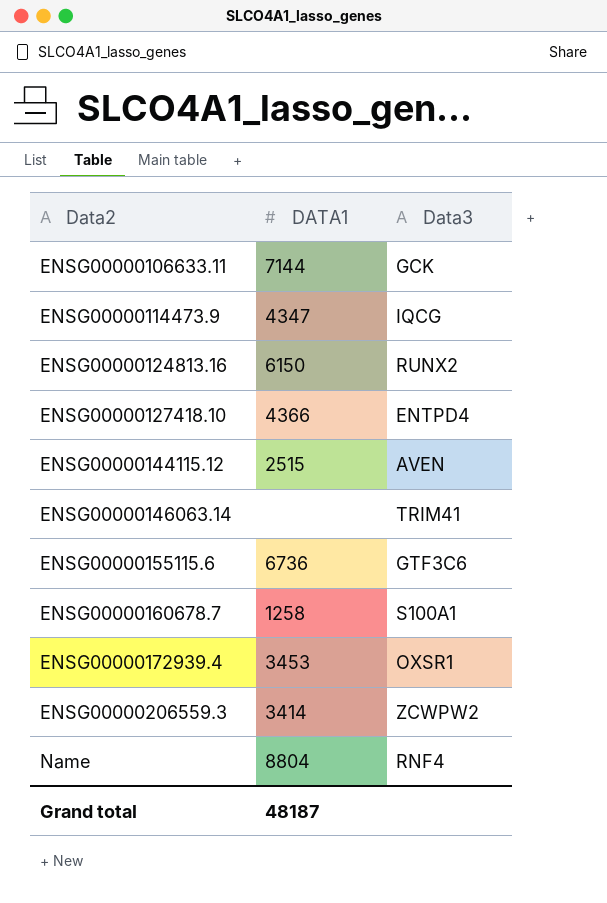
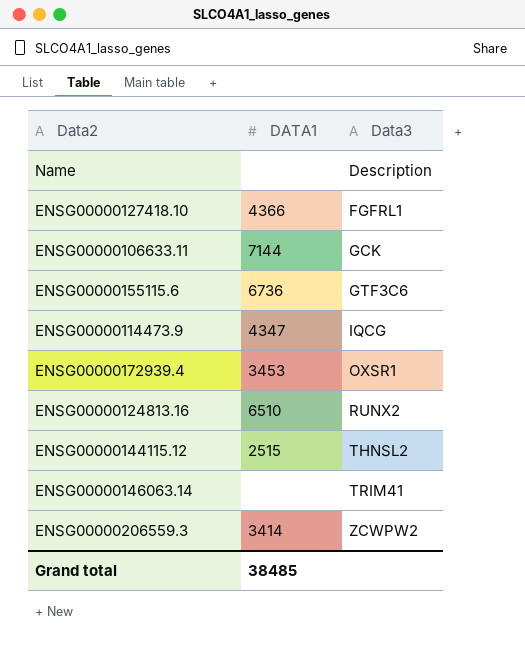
row order: Data2 ascending -> Data3 ascending
row ENSG00000160678.7: 1258 | S100A1 -> none
Name | DATA1: 8804 -> none
Name | Data3: RNF4 -> Description
ENSG00000127418.10 | Data3: ENTPD4 -> FGFRL1
ENSG00000124813.16 | DATA1: 6150 -> 6510
ENSG00000144115.12 | Data3: AVEN -> THNSL2
Grand total | DATA1: 48187 -> 38485

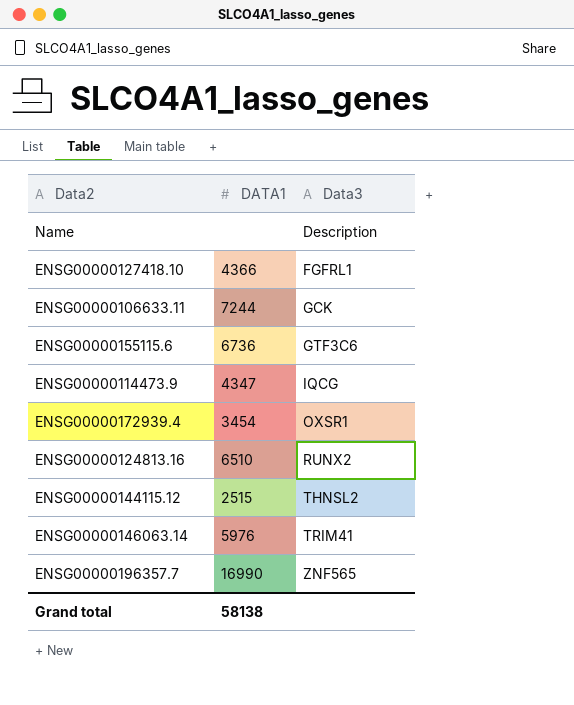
row ENSG00000206559.3: 3414 | ZCWPW2 -> none
ENSG00000106633.11 | DATA1: 7144 -> 7244
ENSG00000172939.4 | DATA1: 3453 -> 3454
ENSG00000146063.14 | DATA1: none -> 5976
row ENSG00000196357.7: none -> 16990 | ZNF565
Grand total | DATA1: 38485 -> 58138

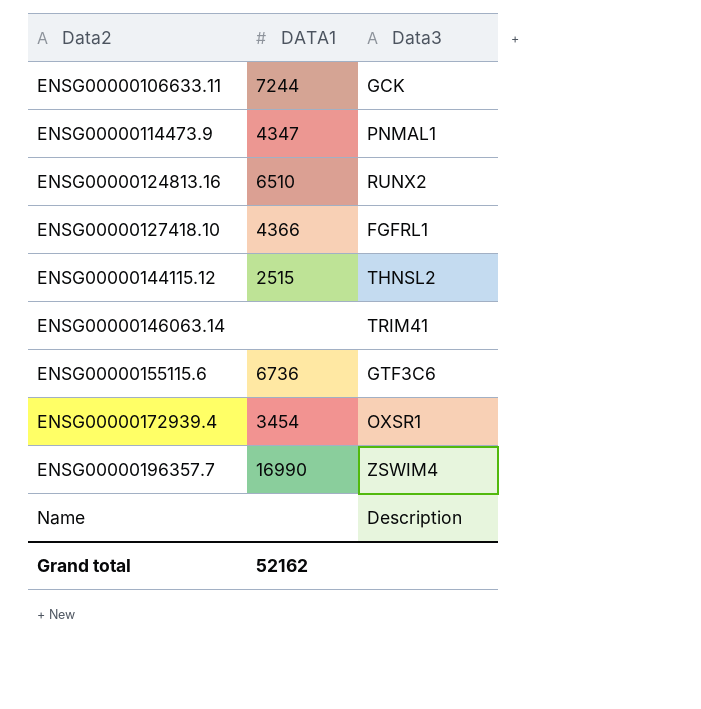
row order: Data3 ascending -> Data2 ascending
ENSG00000114473.9 | Data3: IQCG -> PNMAL1
ENSG00000146063.14 | DATA1: 5976 -> none
ENSG00000196357.7 | Data3: ZNF565 -> ZSWIM4
Grand total | DATA1: 58138 -> 52162

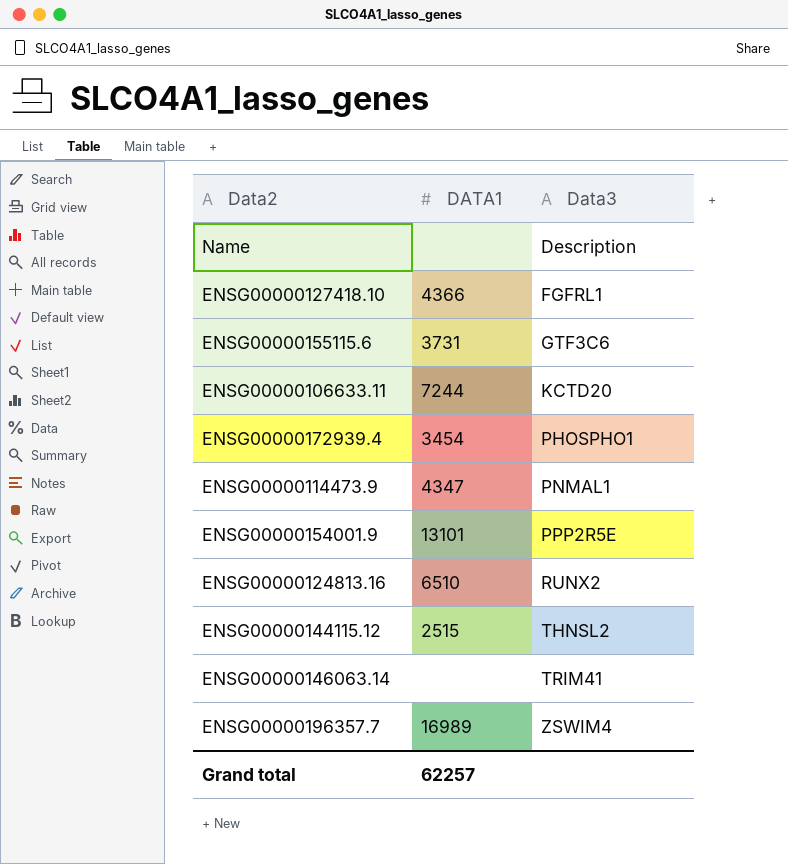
row order: Data2 ascending -> Data3 ascending
ENSG00000155115.6 | DATA1: 6736 -> 3731
ENSG00000106633.11 | Data3: GCK -> KCTD20
ENSG00000172939.4 | Data3: OXSR1 -> PHOSPHO1
row ENSG00000154001.9: none -> 13101 | PPP2R5E
ENSG00000196357.7 | DATA1: 16990 -> 16989
Grand total | DATA1: 52162 -> 62257

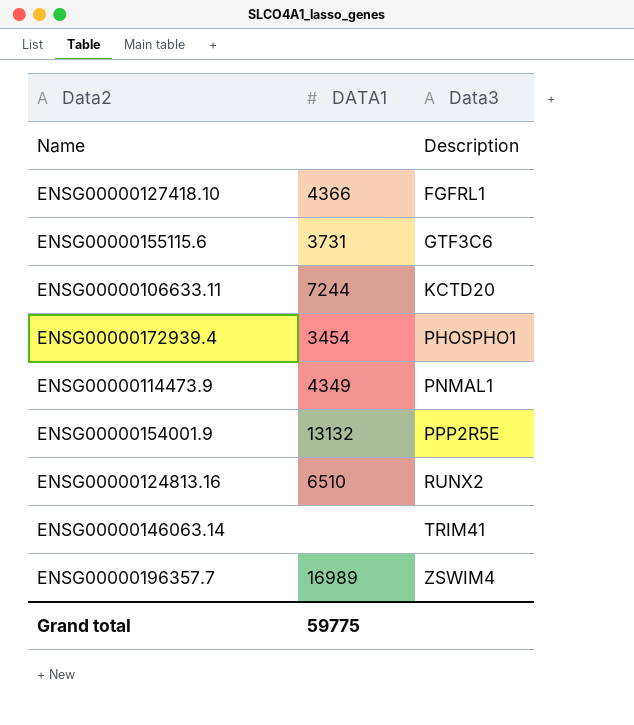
row ENSG00000144115.12: 2515 | THNSL2 -> none
ENSG00000114473.9 | DATA1: 4347 -> 4349
ENSG00000154001.9 | DATA1: 13101 -> 13132
Grand total | DATA1: 62257 -> 59775

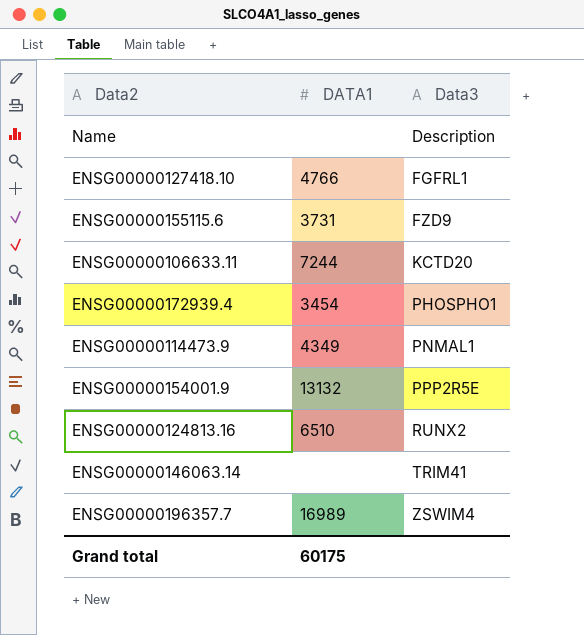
ENSG00000127418.10 | DATA1: 4366 -> 4766
ENSG00000155115.6 | Data3: GTF3C6 -> FZD9
Grand total | DATA1: 59775 -> 60175

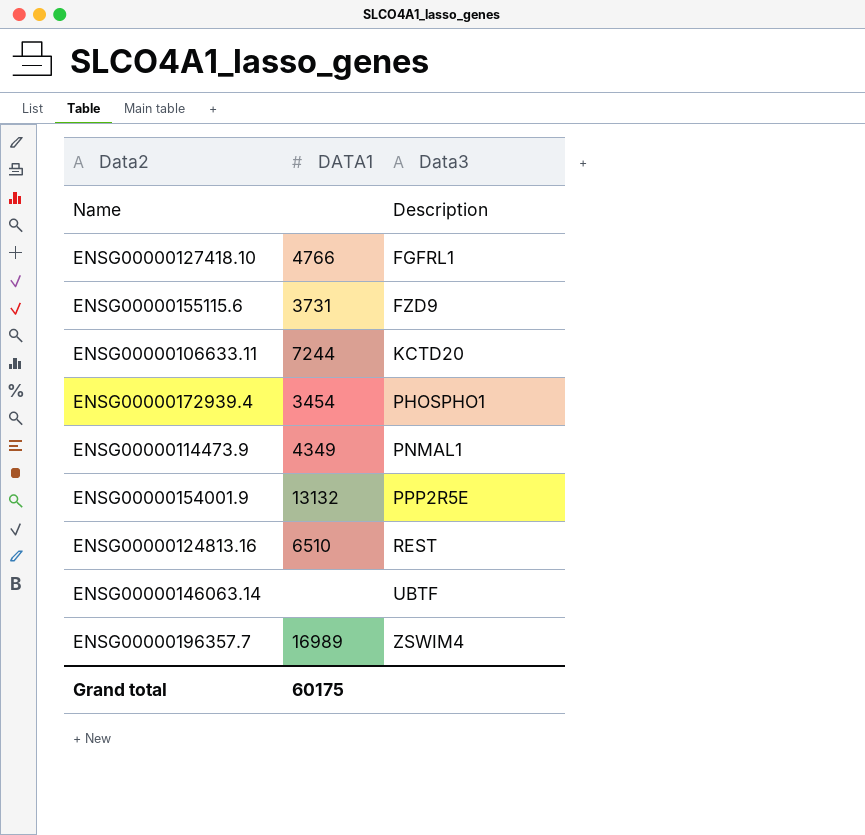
ENSG00000124813.16 | Data3: RUNX2 -> REST
ENSG00000146063.14 | Data3: TRIM41 -> UBTF

